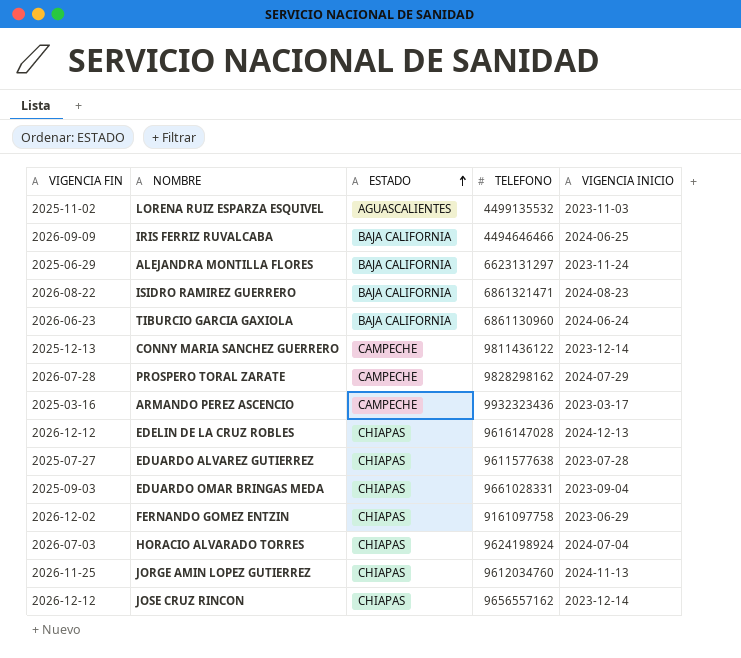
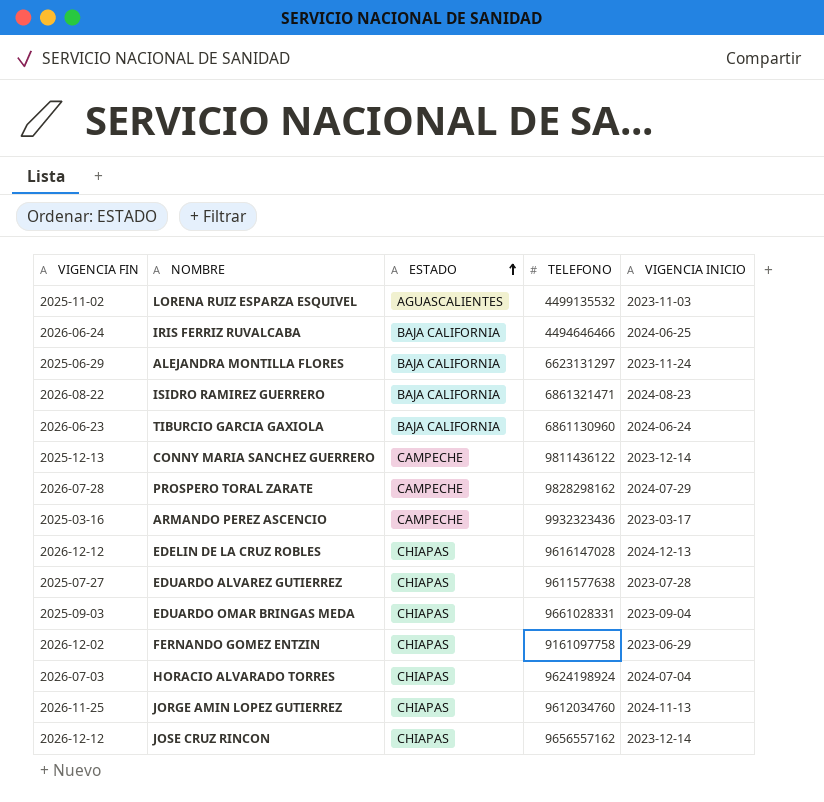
IRIS FERRIZ RUVALCABA | VIGENCIA FIN: 2026-09-09 -> 2026-06-24

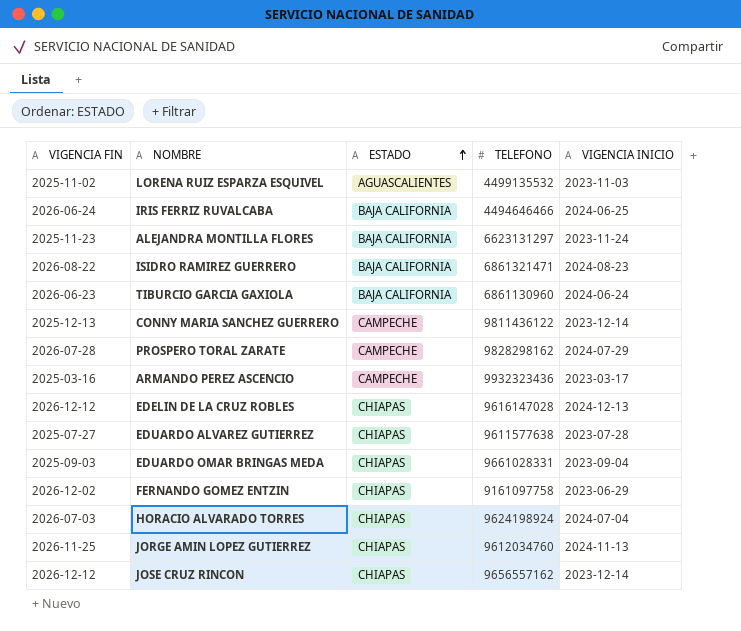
ALEJANDRA MONTILLA FLORES | VIGENCIA FIN: 2025-06-29 -> 2025-11-23

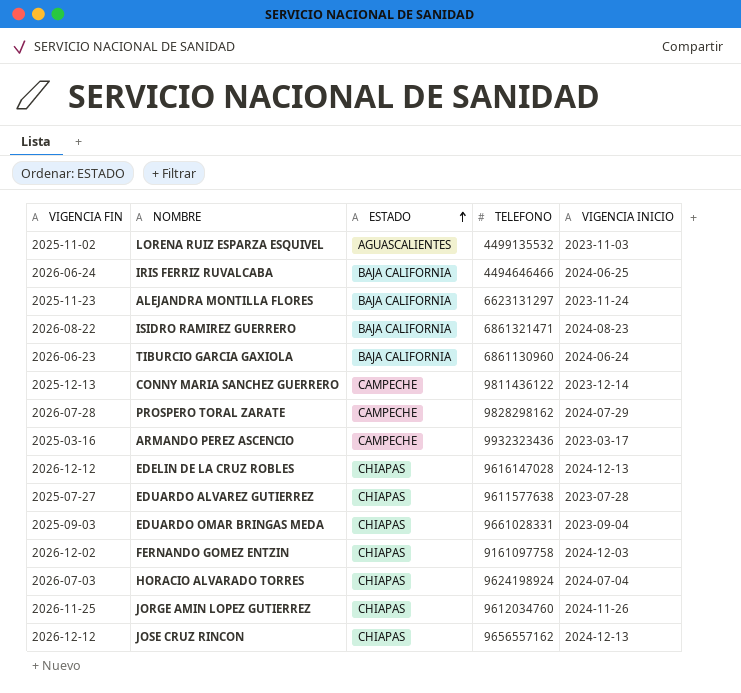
FERNANDO GOMEZ ENTZIN | VIGENCIA INICIO: 2023-06-29 -> 2024-12-03
JORGE AMIN LOPEZ GUTIERREZ | VIGENCIA INICIO: 2024-11-13 -> 2024-11-26
JOSE CRUZ RINCON | VIGENCIA INICIO: 2023-12-14 -> 2024-12-13

